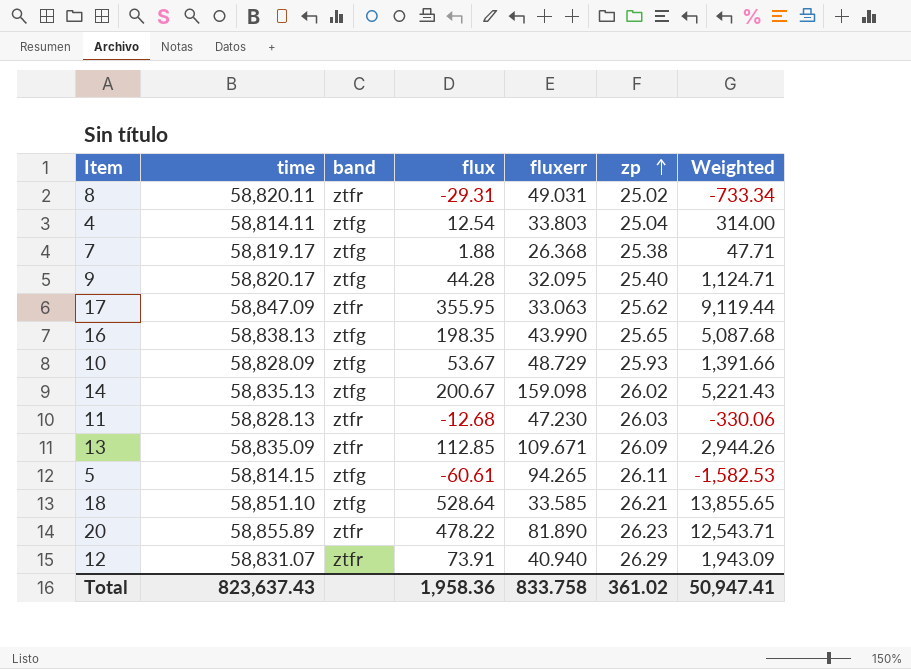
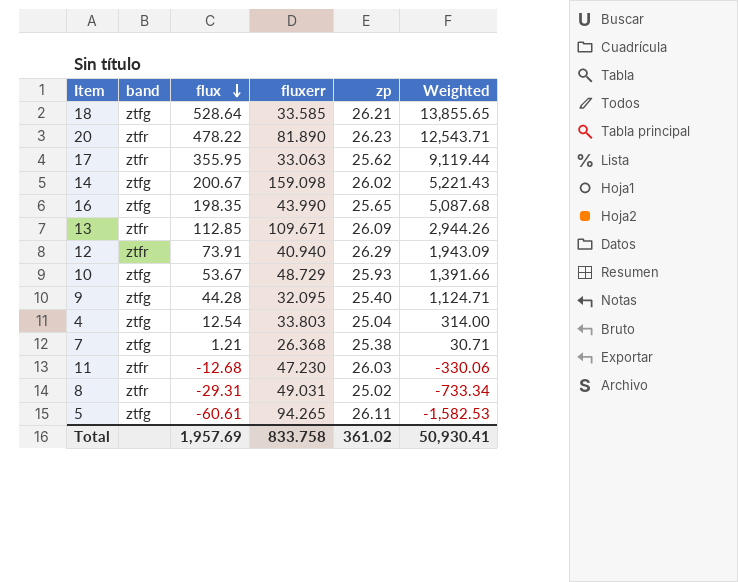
row order: zp ascending -> flux descending
column time | position: 2 -> none
7 | flux: 1.88 -> 1.21
7 | Weighted: 47.71 -> 30.71
Total | flux: 1,958.36 -> 1,957.69
Total | Weighted: 50,947.41 -> 50,930.41

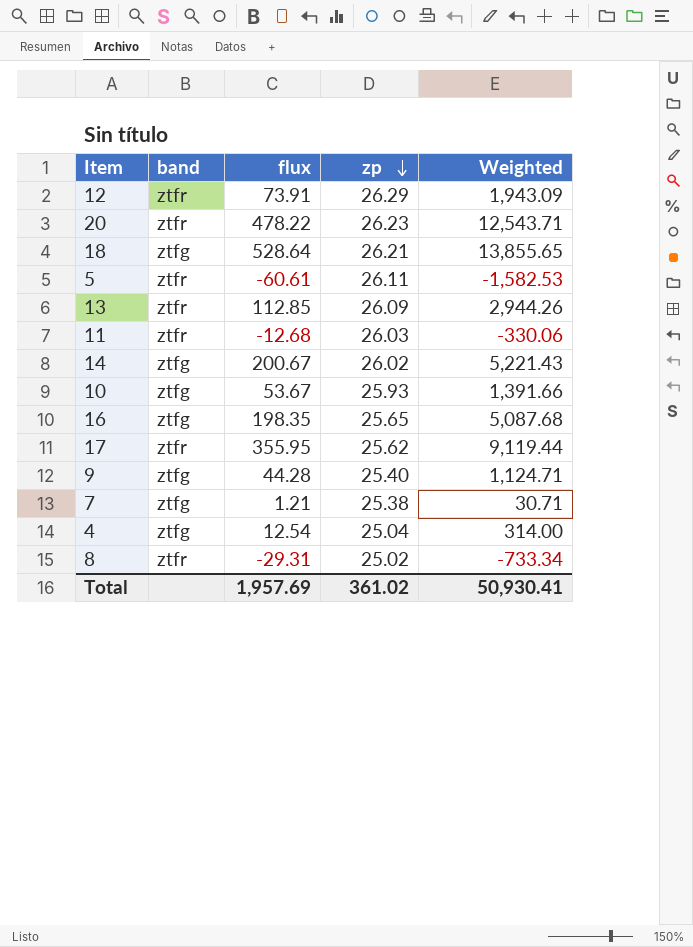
row order: flux descending -> zp descending
column fluxerr | position: 4 -> none
5 | band: ztfg -> ztfr

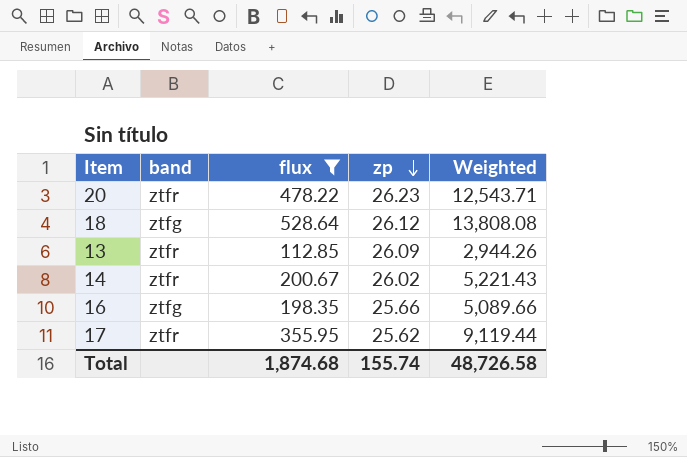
filter: none -> flux >= 112.85
18 | zp: 26.21 -> 26.12
18 | Weighted: 13,855.65 -> 13,808.08
14 | band: ztfg -> ztfr
16 | zp: 25.65 -> 25.66
16 | Weighted: 5,087.68 -> 5,089.66
Total | flux: 1,957.69 -> 1,874.68
Total | zp: 361.02 -> 155.74
Total | Weighted: 50,930.41 -> 48,726.58

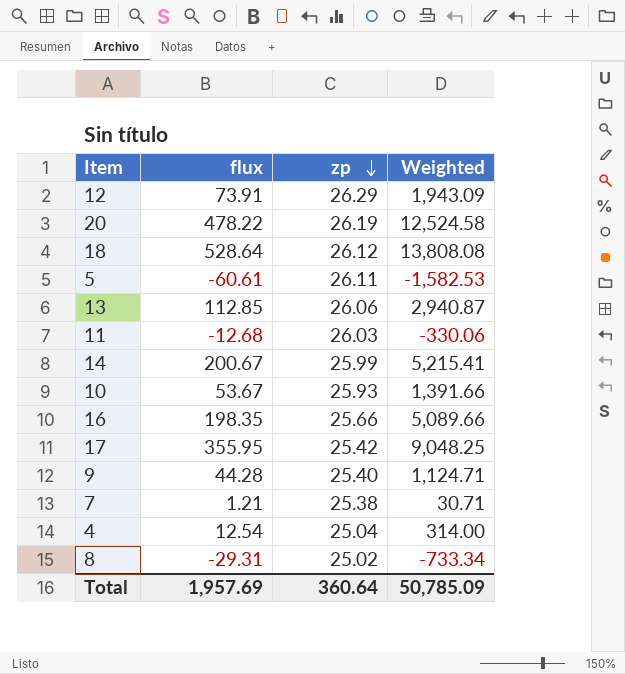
filter: flux >= 112.85 -> none
column band | position: 2 -> none
20 | zp: 26.23 -> 26.19
20 | Weighted: 12,543.71 -> 12,524.58
13 | zp: 26.09 -> 26.06
13 | Weighted: 2,944.26 -> 2,940.87
14 | zp: 26.02 -> 25.99
14 | Weighted: 5,221.43 -> 5,215.41
17 | zp: 25.62 -> 25.42
17 | Weighted: 9,119.44 -> 9,048.25
Total | flux: 1,874.68 -> 1,957.69
Total | zp: 155.74 -> 360.64
Total | Weighted: 48,726.58 -> 50,785.09

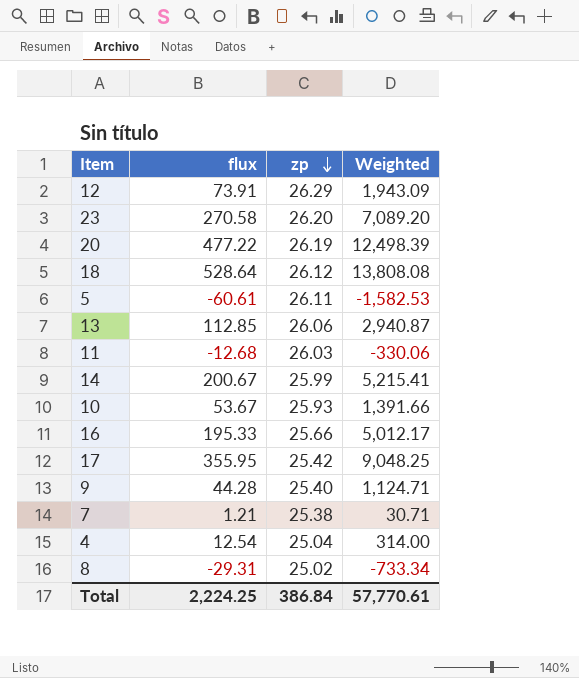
row 23: none -> 270.58 | 26.20 | 7,089.20
20 | flux: 478.22 -> 477.22
20 | Weighted: 12,524.58 -> 12,498.39
16 | flux: 198.35 -> 195.33
16 | Weighted: 5,089.66 -> 5,012.17
Total | flux: 1,957.69 -> 2,224.25
Total | zp: 360.64 -> 386.84
Total | Weighted: 50,785.09 -> 57,770.61

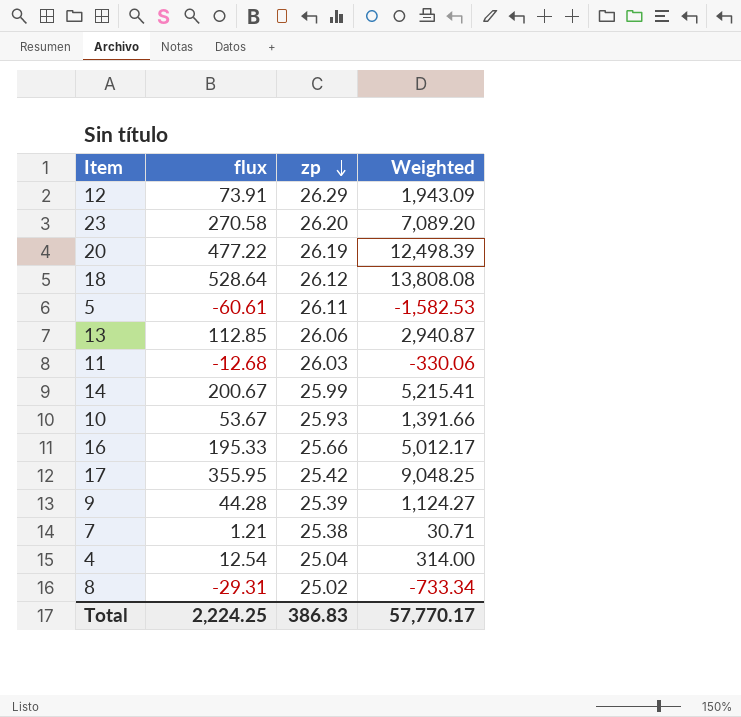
9 | zp: 25.40 -> 25.39
9 | Weighted: 1,124.71 -> 1,124.27
Total | zp: 386.84 -> 386.83
Total | Weighted: 57,770.61 -> 57,770.17

